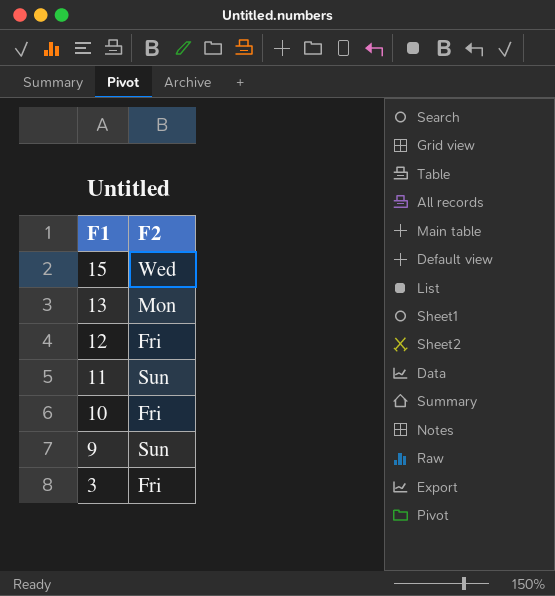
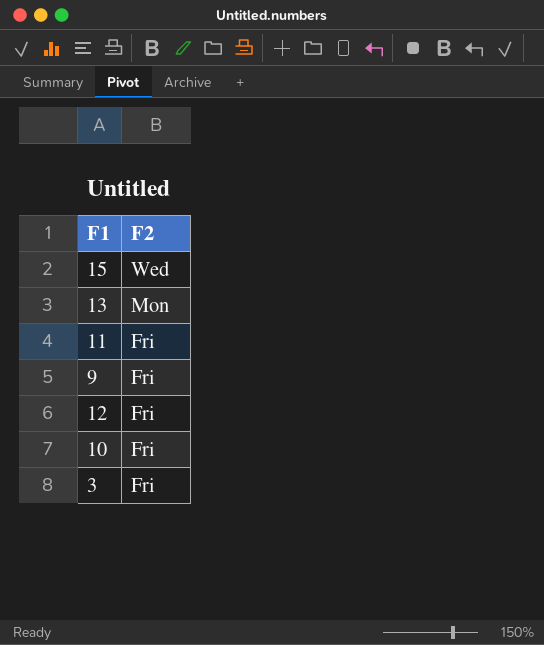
row order: F1 descending -> F2 descending
11 | F2: Sun -> Fri
9 | F2: Sun -> Fri

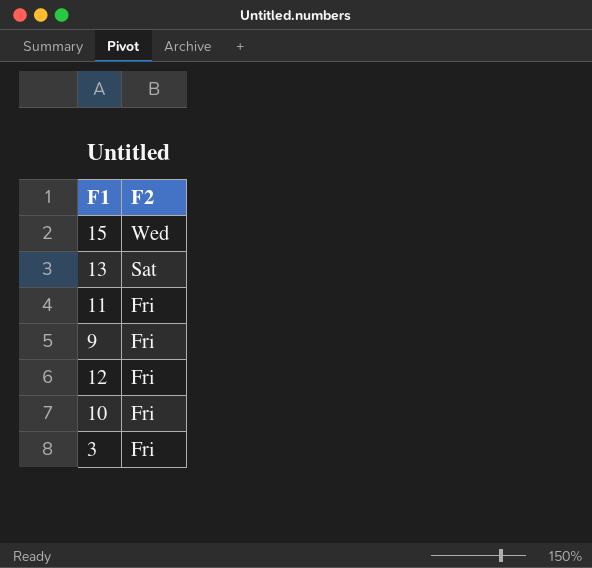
13 | F2: Mon -> Sat

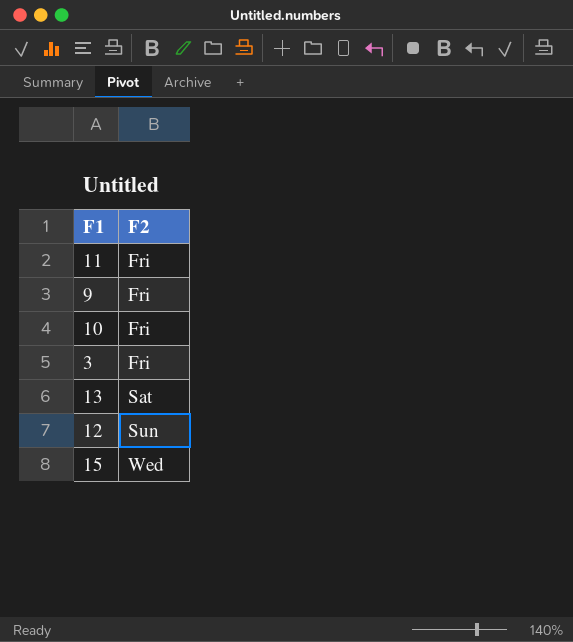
row order: F2 descending -> F2 ascending
12 | F2: Fri -> Sun

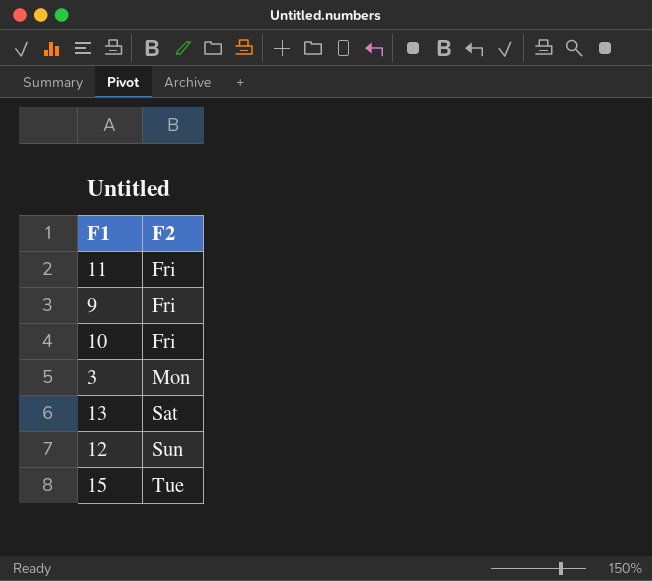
3 | F2: Fri -> Mon
15 | F2: Wed -> Tue

